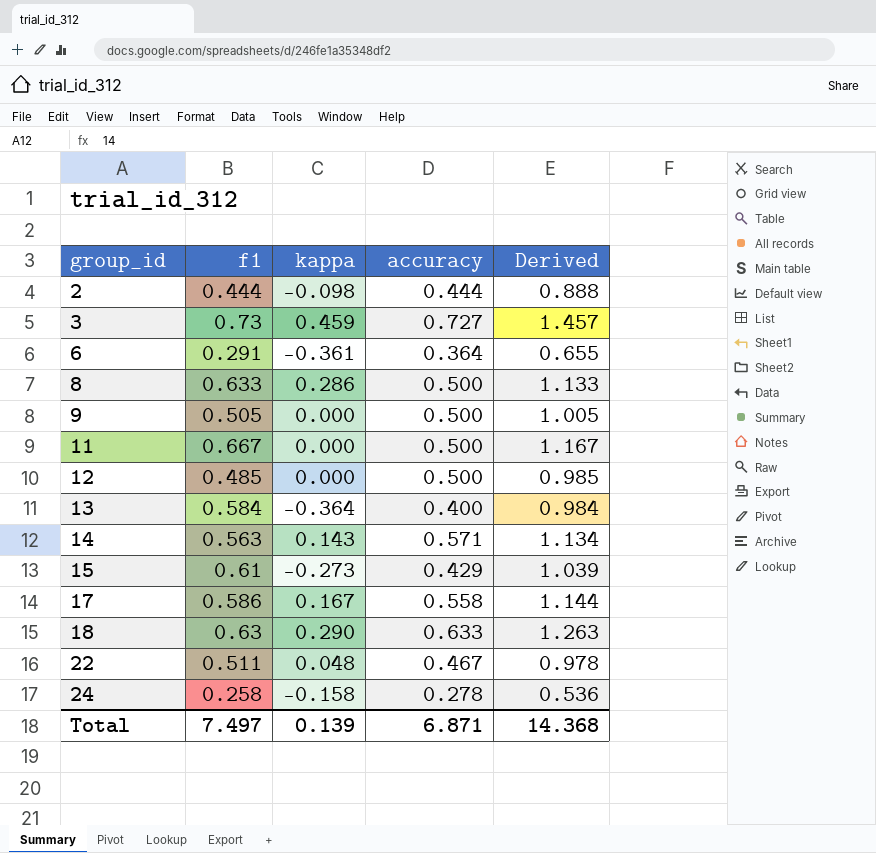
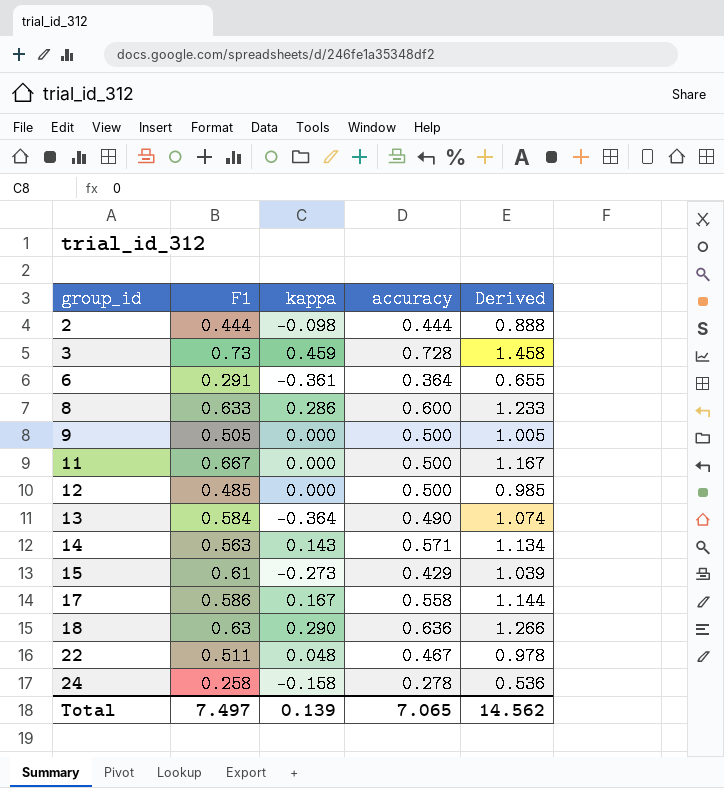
column name: f1 -> F1
3 | accuracy: 0.727 -> 0.728
3 | Derived: 1.457 -> 1.458
8 | accuracy: 0.500 -> 0.600
8 | Derived: 1.133 -> 1.233
13 | accuracy: 0.400 -> 0.490
13 | Derived: 0.984 -> 1.074
18 | accuracy: 0.633 -> 0.636
18 | Derived: 1.263 -> 1.266
Total | accuracy: 6.871 -> 7.065
Total | Derived: 14.368 -> 14.562

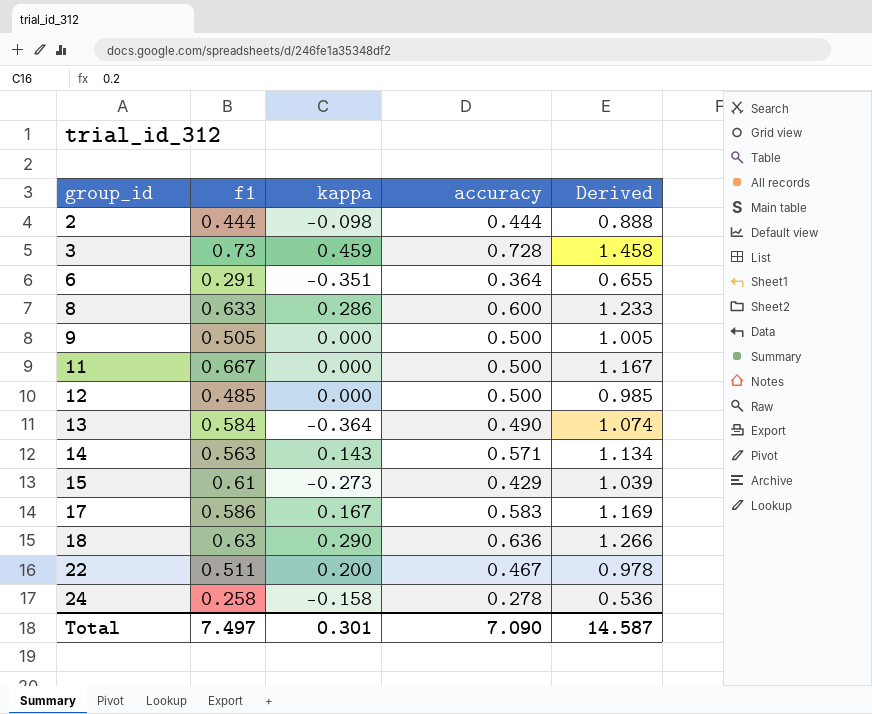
column name: F1 -> f1
6 | kappa: -0.361 -> -0.351
17 | accuracy: 0.558 -> 0.583
17 | Derived: 1.144 -> 1.169
22 | kappa: 0.048 -> 0.200
Total | kappa: 0.139 -> 0.301
Total | accuracy: 7.065 -> 7.090
Total | Derived: 14.562 -> 14.587

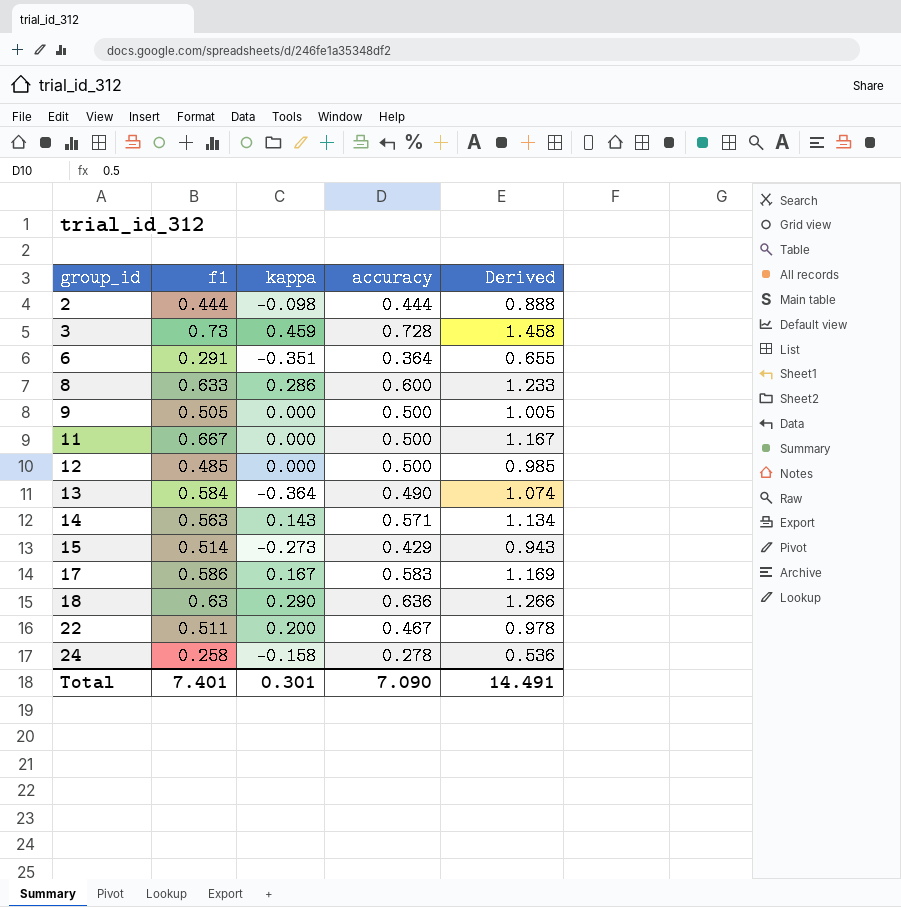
15 | f1: 0.61 -> 0.514
15 | Derived: 1.039 -> 0.943
Total | f1: 7.497 -> 7.401
Total | Derived: 14.587 -> 14.491

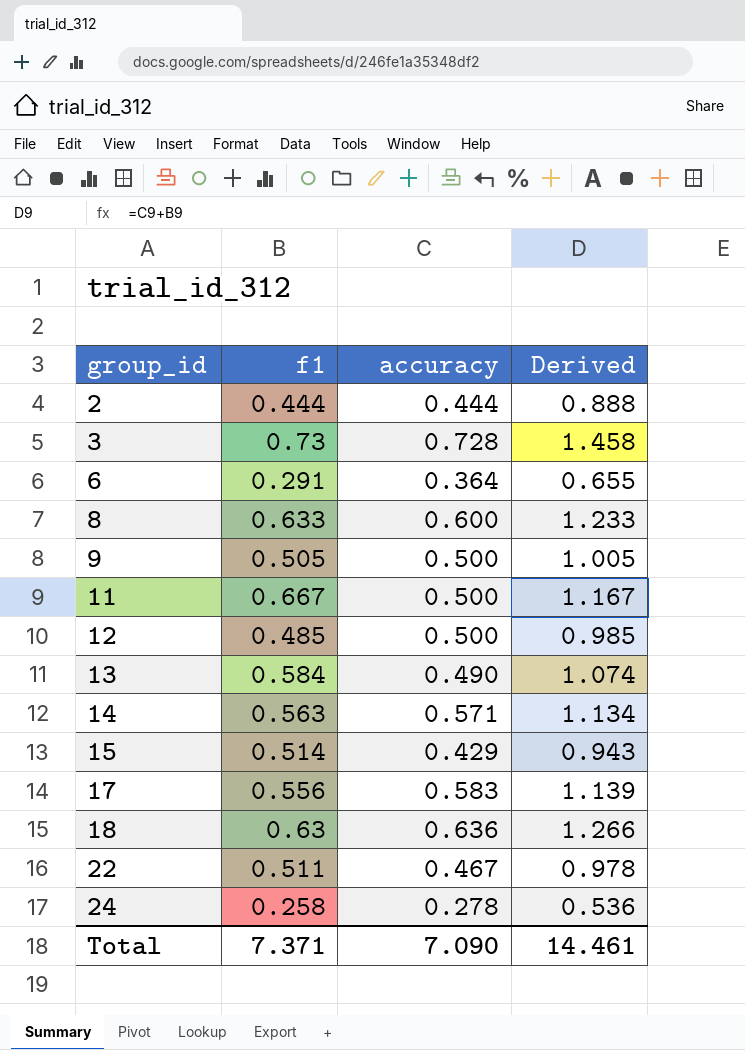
column kappa | position: 3 -> none
17 | f1: 0.586 -> 0.556
17 | Derived: 1.169 -> 1.139
Total | f1: 7.401 -> 7.371
Total | Derived: 14.491 -> 14.461

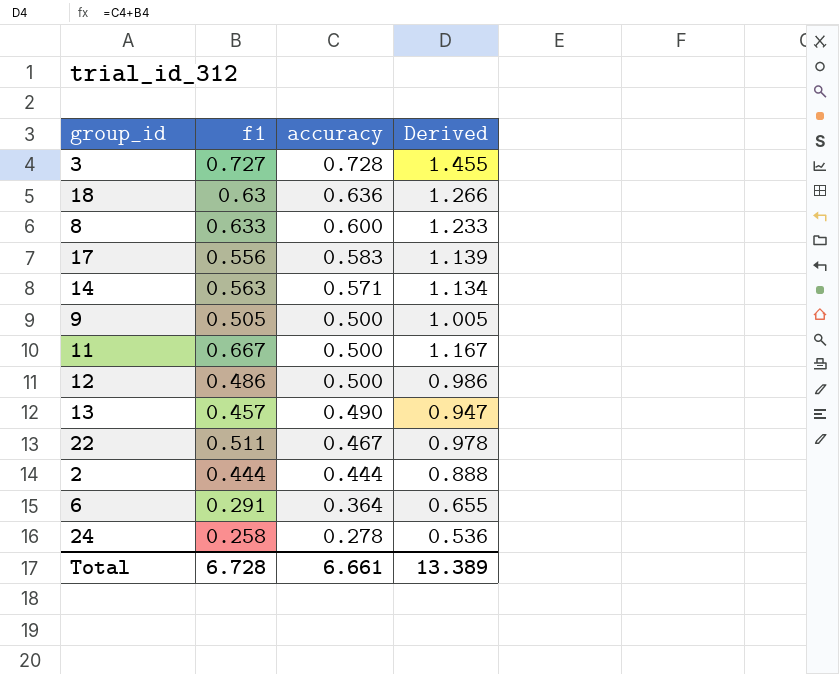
row order: group_id ascending -> accuracy descending
row 15: 0.514 | 0.429 | 0.943 -> none
3 | f1: 0.73 -> 0.727
3 | Derived: 1.458 -> 1.455
12 | f1: 0.485 -> 0.486
12 | Derived: 0.985 -> 0.986
13 | f1: 0.584 -> 0.457
13 | Derived: 1.074 -> 0.947
Total | f1: 7.371 -> 6.728
Total | accuracy: 7.090 -> 6.661
Total | Derived: 14.461 -> 13.389

